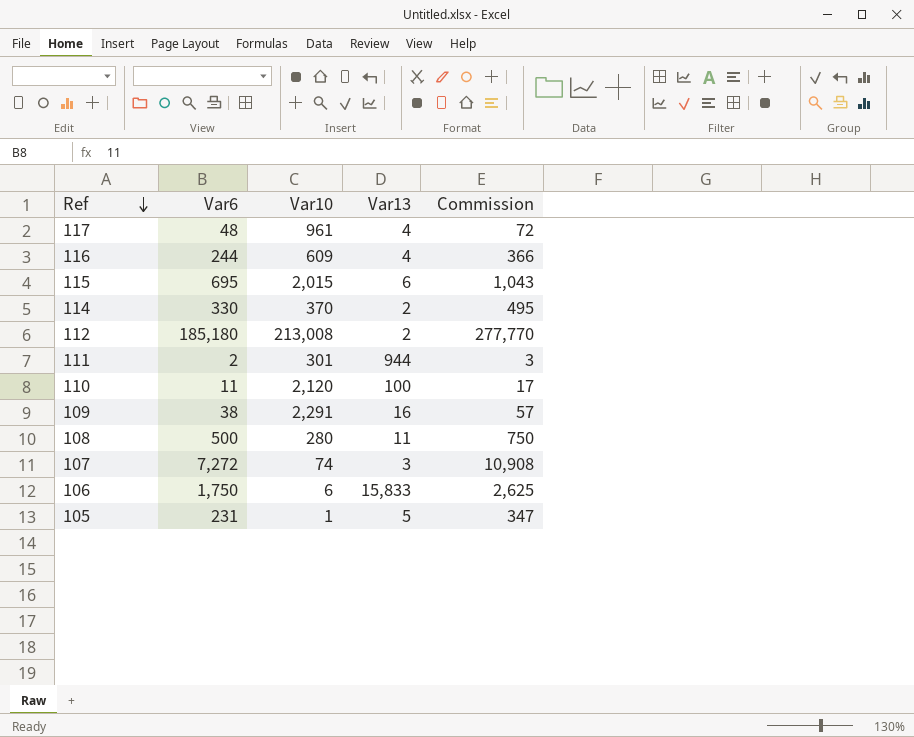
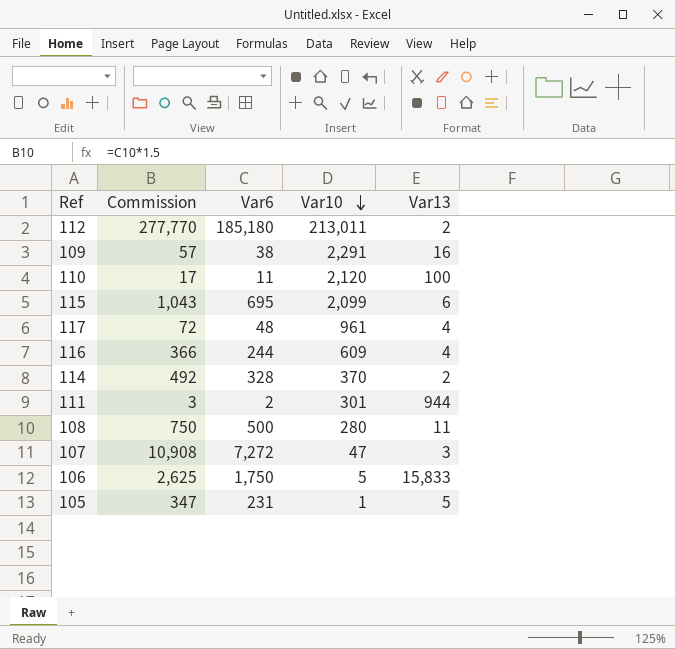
row order: Ref descending -> Var10 descending
column Commission | position: 5 -> 2
112 | Var10: 213,008 -> 213,011
115 | Var10: 2,015 -> 2,099
114 | Commission: 495 -> 492
114 | Var6: 330 -> 328
107 | Var10: 74 -> 47
106 | Var10: 6 -> 5

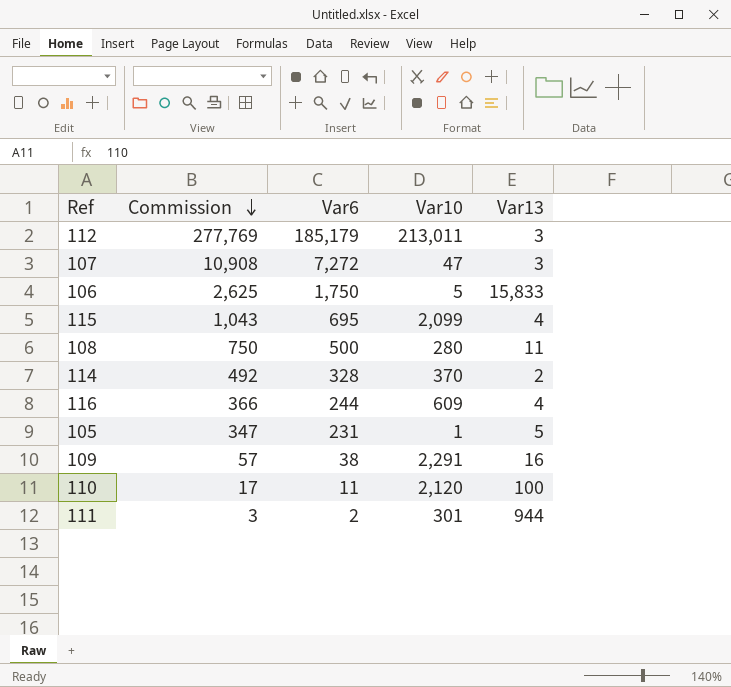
row order: Var10 descending -> Commission descending
row 117: 72 | 48 | 961 | 4 -> none
112 | Commission: 277,770 -> 277,769
112 | Var6: 185,180 -> 185,179
112 | Var13: 2 -> 3
115 | Var13: 6 -> 4

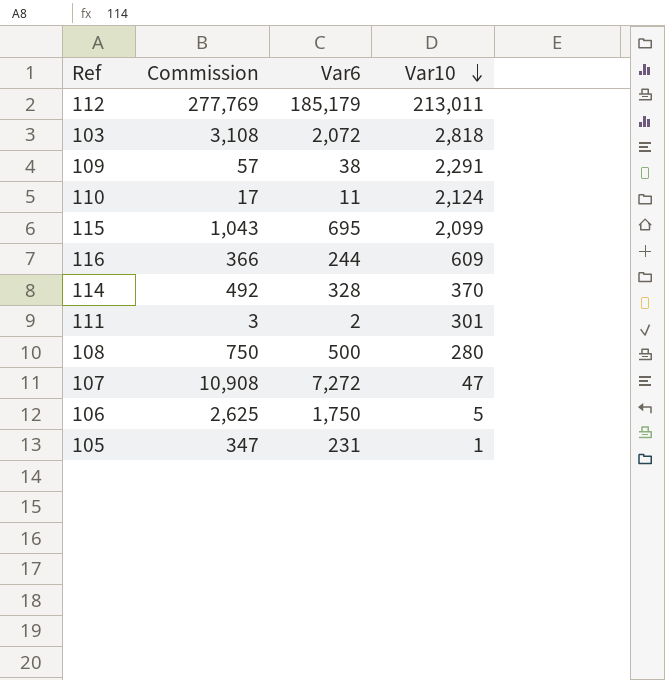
row order: Commission descending -> Var10 descending
column Var13 | position: 5 -> none
row 103: none -> 3,108 | 2,072 | 2,818
110 | Var10: 2,120 -> 2,124

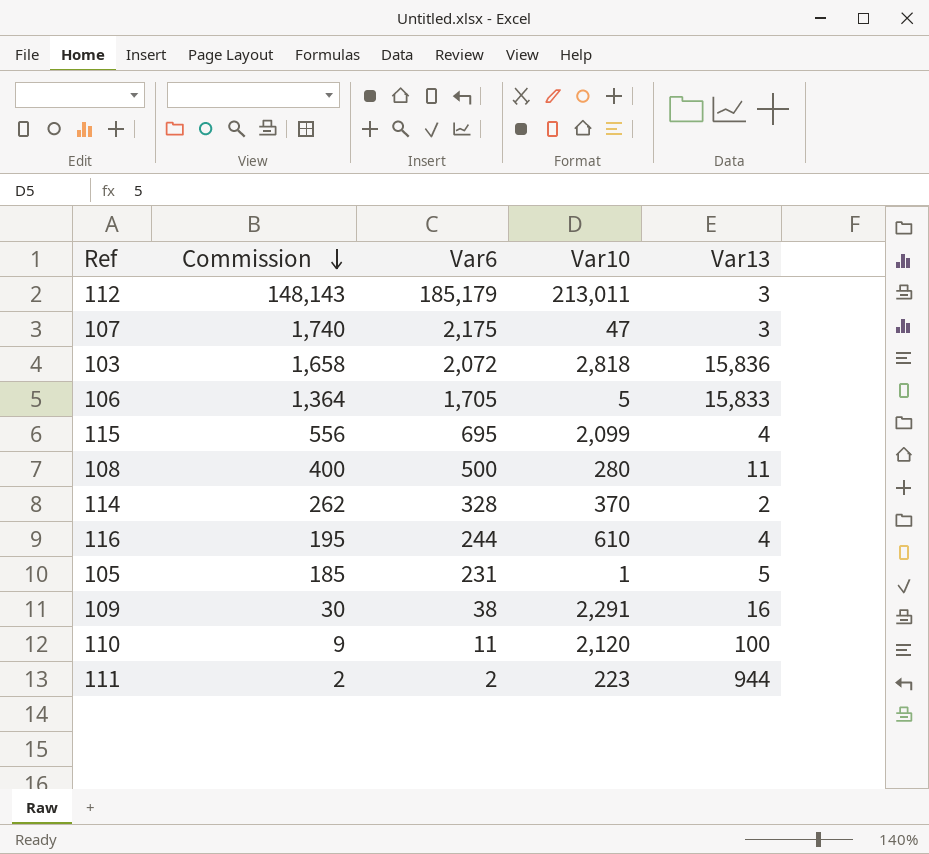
row order: Var10 descending -> Commission descending
column Commission | formula: [Var6] * 1.5 -> [Var6] * 0.8
column Var13 | position: none -> 5
107 | Var6: 7,272 -> 2,175
106 | Var6: 1,750 -> 1,705
116 | Var10: 609 -> 610
110 | Var10: 2,124 -> 2,120
111 | Var10: 301 -> 223

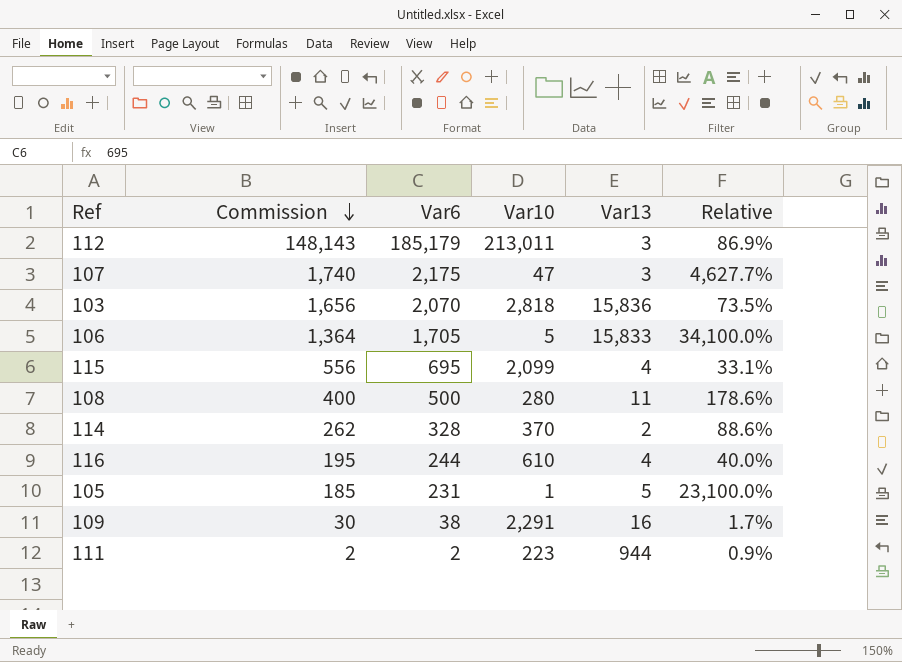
column Relative | formula: none -> [Var6] / [Var10]
row 110: 9 | 11 | 2,120 | 100 -> none
103 | Commission: 1,658 -> 1,656
103 | Var6: 2,072 -> 2,070

